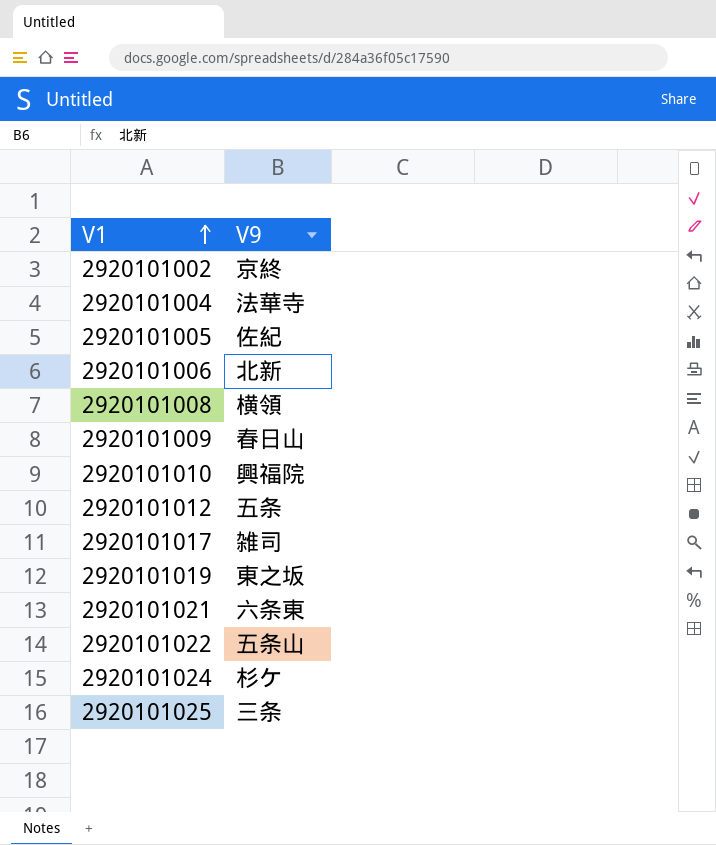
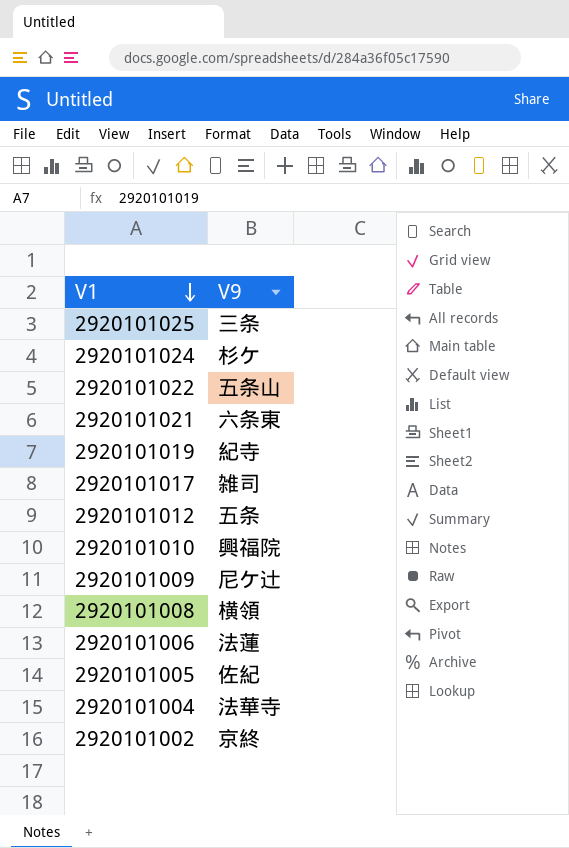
row order: V1 ascending -> V1 descending
2920101019 | V9: 東之坂 -> 紀寺
2920101009 | V9: 春日山 -> 尼ケ辻
2920101006 | V9: 北新 -> 法蓮

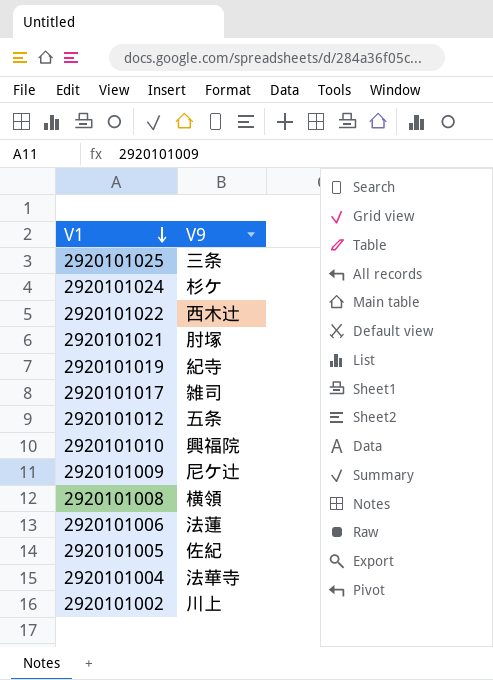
2920101022 | V9: 五条山 -> 西木辻
2920101021 | V9: 六条東 -> 肘塚
2920101002 | V9: 京終 -> 川上

